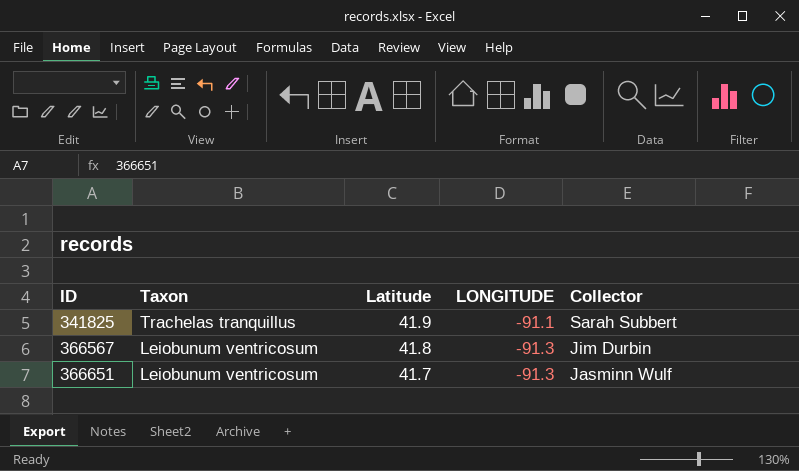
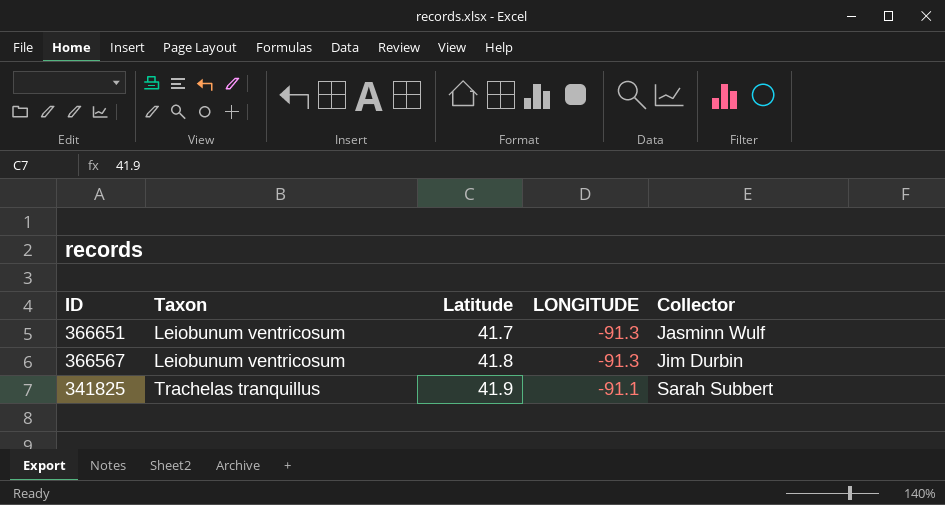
row order: ID ascending -> ID descending

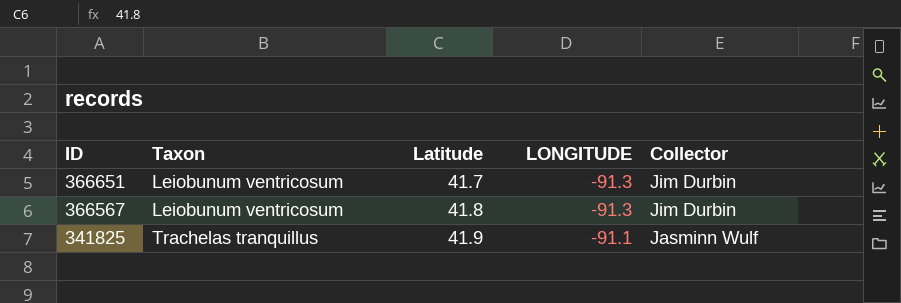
366651 | Collector: Jasminn Wulf -> Jim Durbin
341825 | Collector: Sarah Subbert -> Jasminn Wulf

